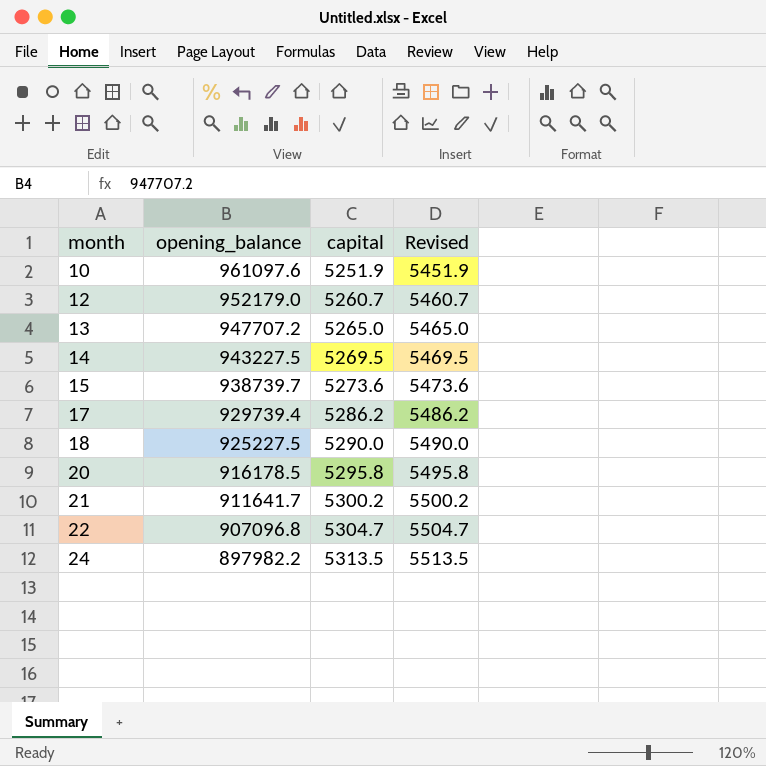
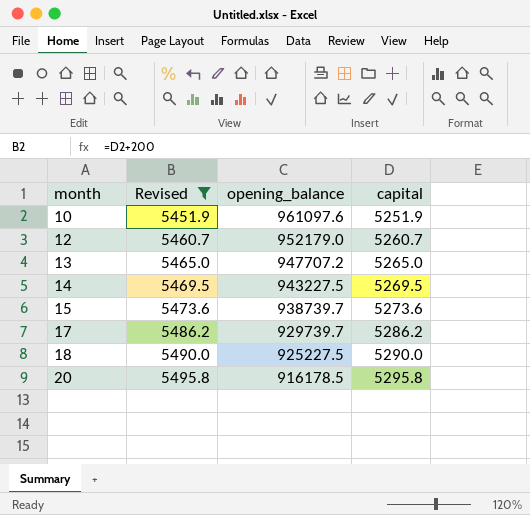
filter: none -> Revised <= 5495.8
column Revised | position: 4 -> 2
17 | opening_balance: 929739.4 -> 929739.7

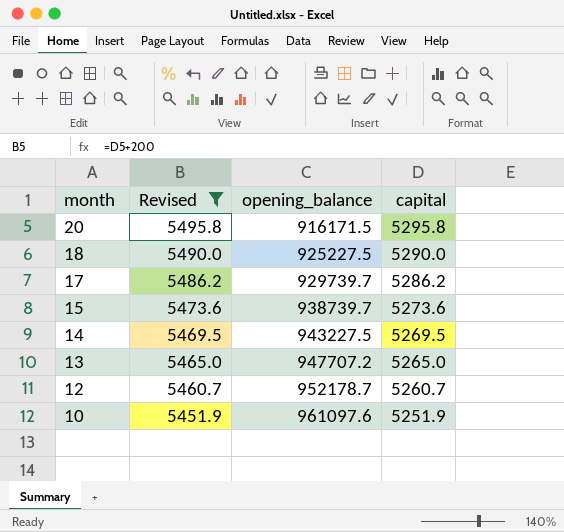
row order: month ascending -> month descending
20 | opening_balance: 916178.5 -> 916171.5
12 | opening_balance: 952179.0 -> 952178.7

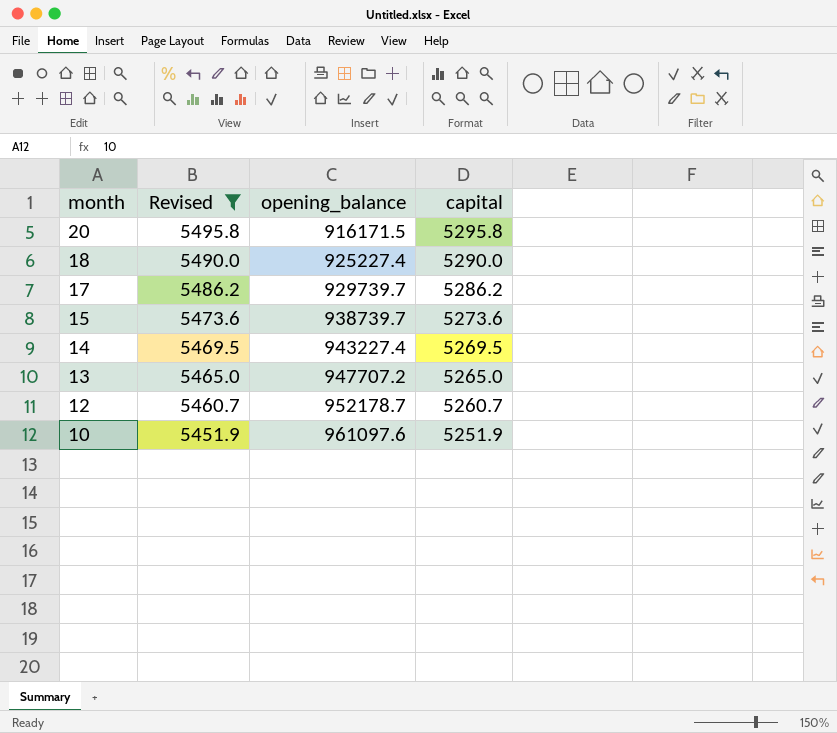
18 | opening_balance: 925227.5 -> 925227.4
14 | opening_balance: 943227.5 -> 943227.4

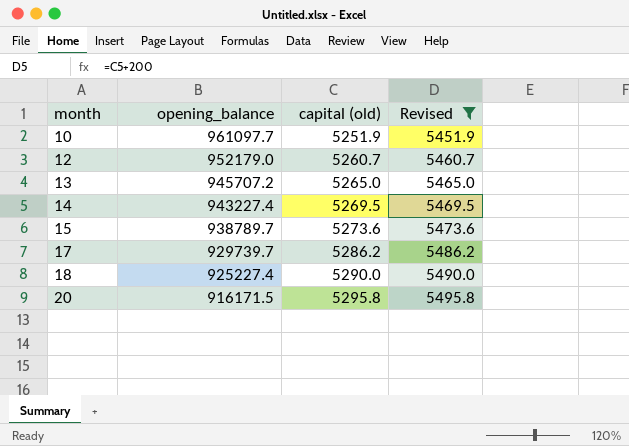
row order: month descending -> month ascending
column name: capital -> capital (old)
column Revised | position: 2 -> 4
10 | opening_balance: 961097.6 -> 961097.7
12 | opening_balance: 952178.7 -> 952179.0
13 | opening_balance: 947707.2 -> 945707.2
15 | opening_balance: 938739.7 -> 938789.7

